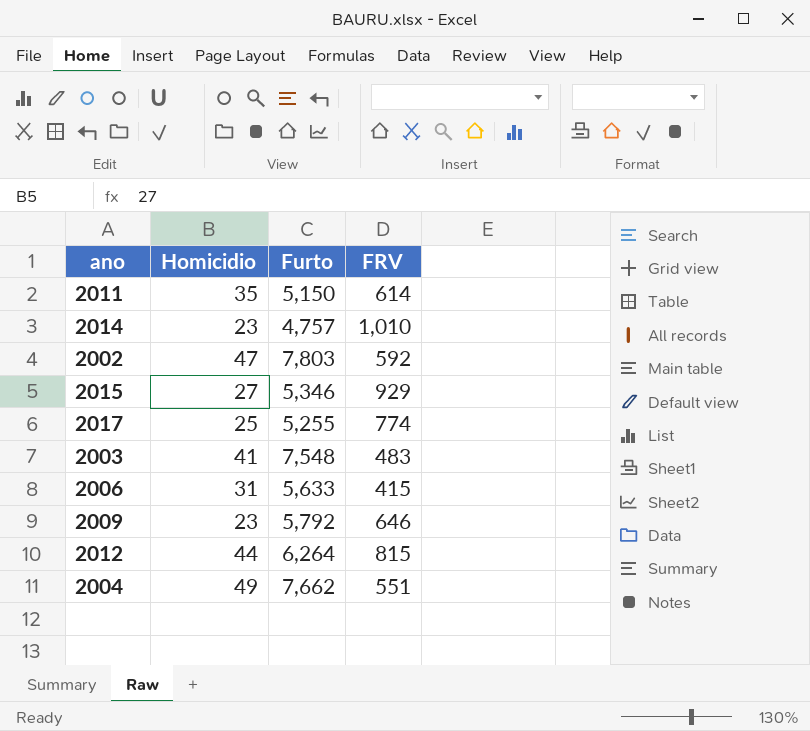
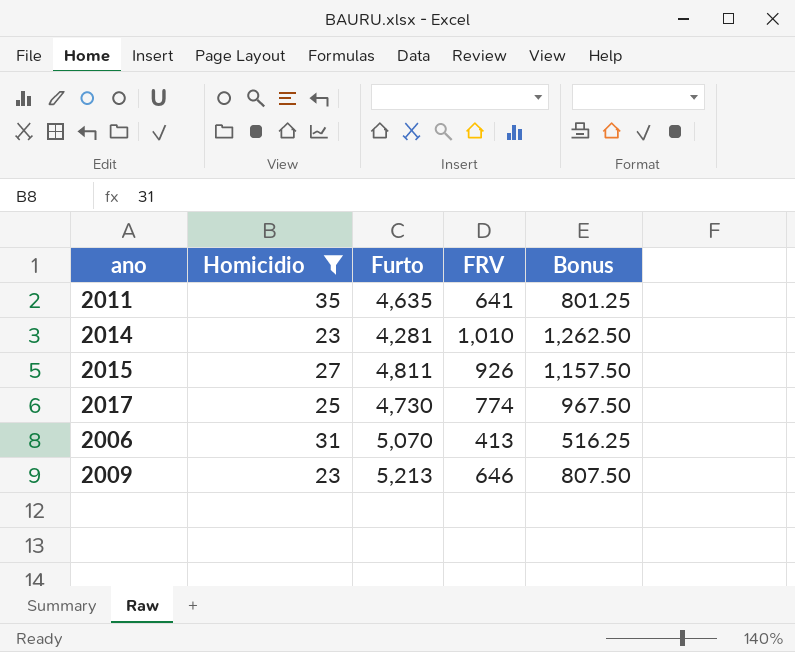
filter: none -> Homicidio <= 35
column Bonus | formula: none -> [FRV] * 1.25
2011 | Furto: 5,150 -> 4,635
2011 | FRV: 614 -> 641
2014 | Furto: 4,757 -> 4,281
2015 | Furto: 5,346 -> 4,811
2015 | FRV: 929 -> 926
2017 | Furto: 5,255 -> 4,730
2006 | Furto: 5,633 -> 5,070
2006 | FRV: 415 -> 413
2009 | Furto: 5,792 -> 5,213

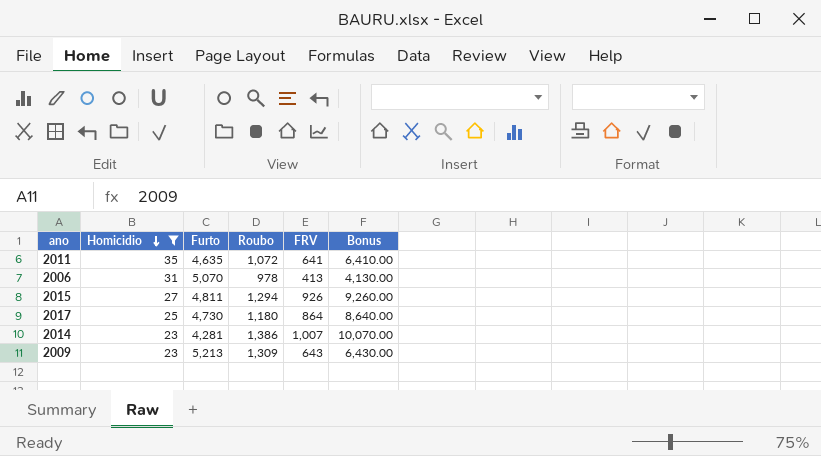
row order: none -> Homicidio descending
column Roubo | position: none -> 4
column Bonus | formula: [FRV] * 1.25 -> [FRV] * 10
2017 | FRV: 774 -> 864
2014 | FRV: 1,010 -> 1,007
2009 | FRV: 646 -> 643

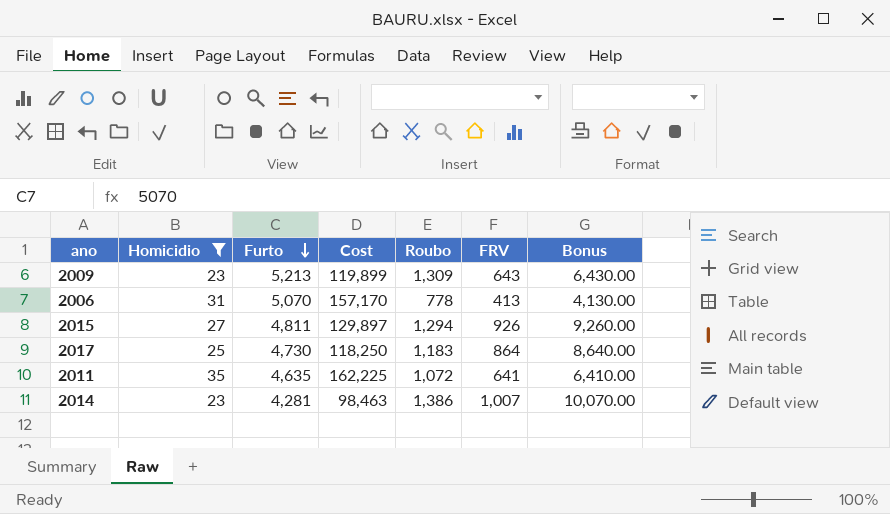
row order: Homicidio descending -> Furto descending
column Cost | formula: none -> [Homicidio] * [Furto]
2006 | Roubo: 978 -> 778
2017 | Roubo: 1,180 -> 1,183

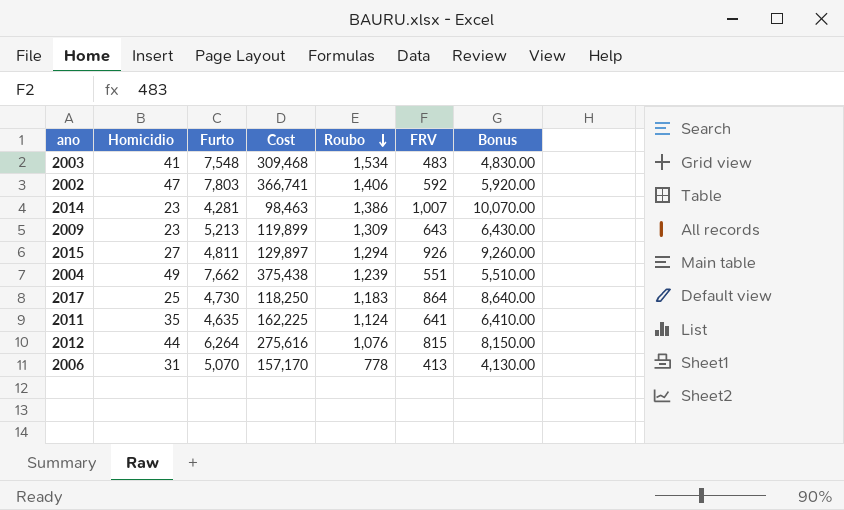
filter: Homicidio <= 35 -> none
row order: Furto descending -> Roubo descending
2011 | Roubo: 1,072 -> 1,124

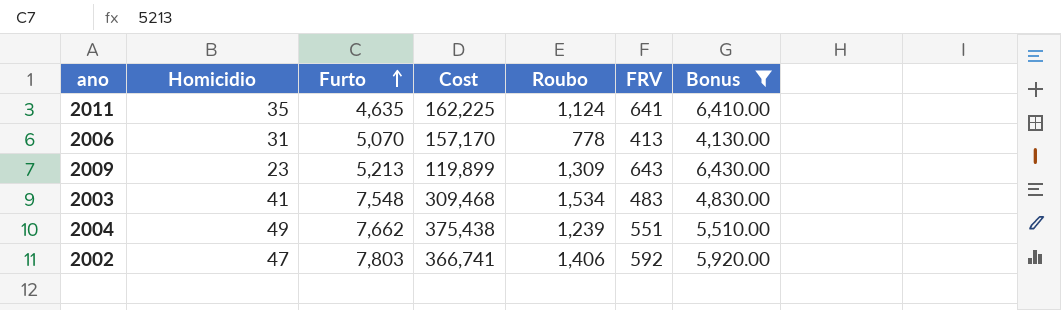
filter: none -> Bonus <= 6,430.00
row order: Roubo descending -> Furto ascending

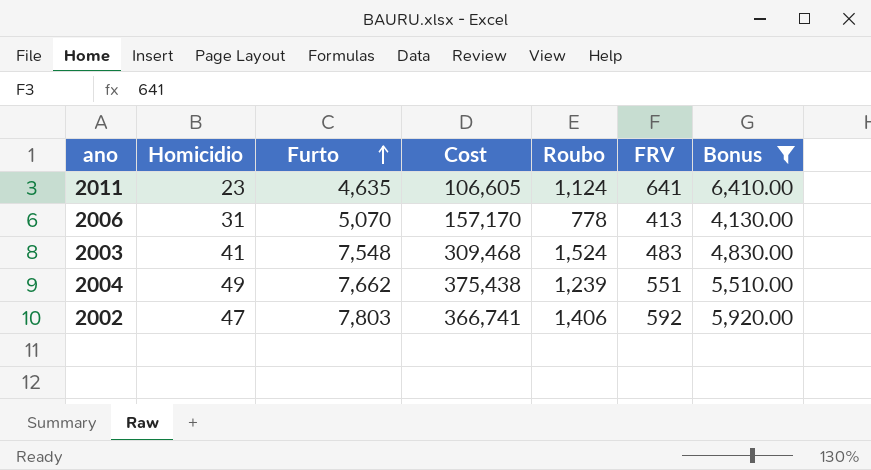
row 2009: 23 | 5,213 | 119,899 | 1,309 | 643 | 6,430.00 -> none
2011 | Homicidio: 35 -> 23
2011 | Cost: 162,225 -> 106,605
2003 | Roubo: 1,534 -> 1,524

